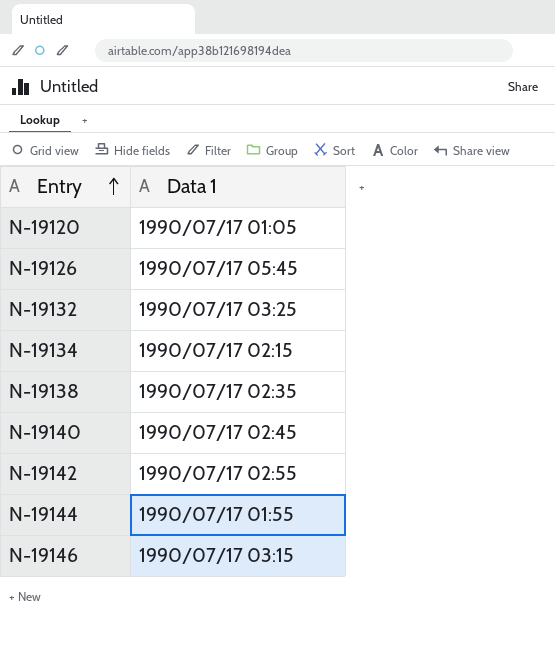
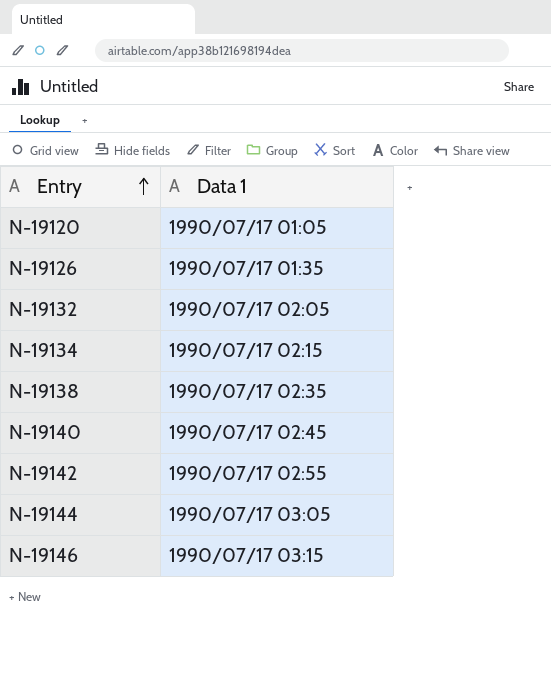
N-19126 | Data 1: 1990/07/17 05:45 -> 1990/07/17 01:35
N-19132 | Data 1: 1990/07/17 03:25 -> 1990/07/17 02:05
N-19144 | Data 1: 1990/07/17 01:55 -> 1990/07/17 03:05

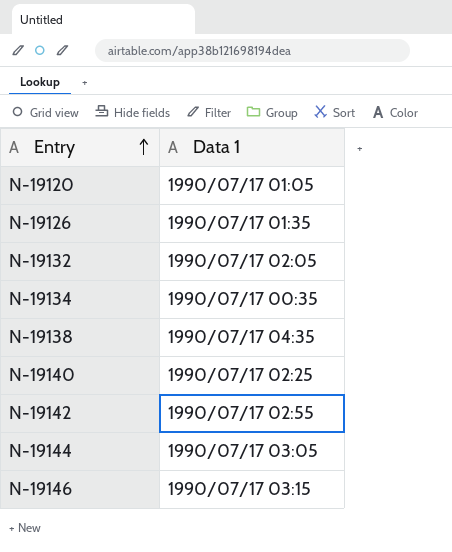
N-19134 | Data 1: 1990/07/17 02:15 -> 1990/07/17 00:35
N-19138 | Data 1: 1990/07/17 02:35 -> 1990/07/17 04:35
N-19140 | Data 1: 1990/07/17 02:45 -> 1990/07/17 02:25

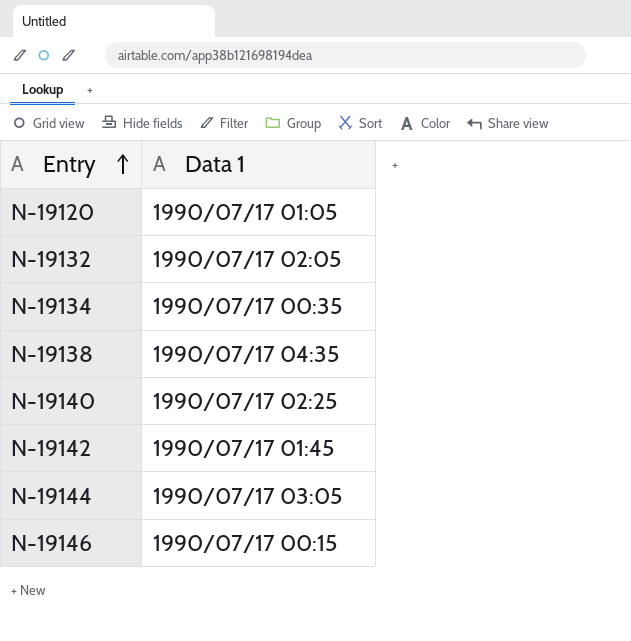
row N-19126: 1990/07/17 01:35 -> none
N-19142 | Data 1: 1990/07/17 02:55 -> 1990/07/17 01:45
N-19146 | Data 1: 1990/07/17 03:15 -> 1990/07/17 00:15

